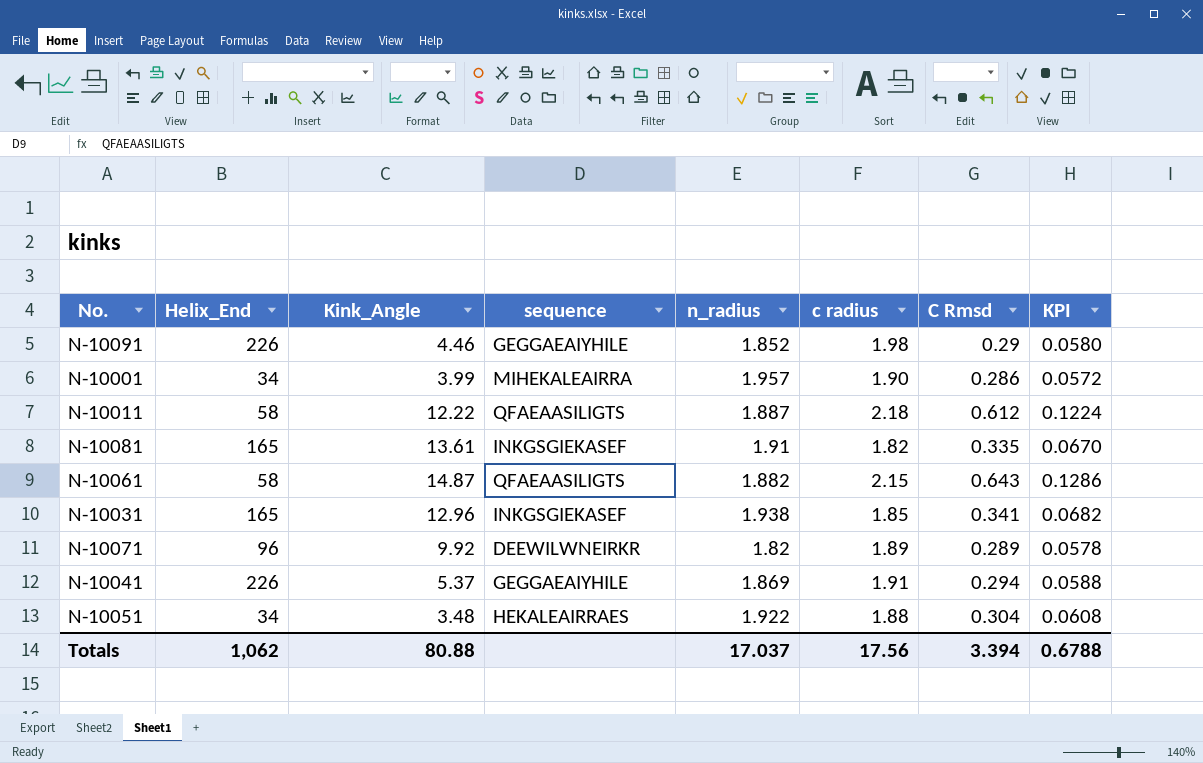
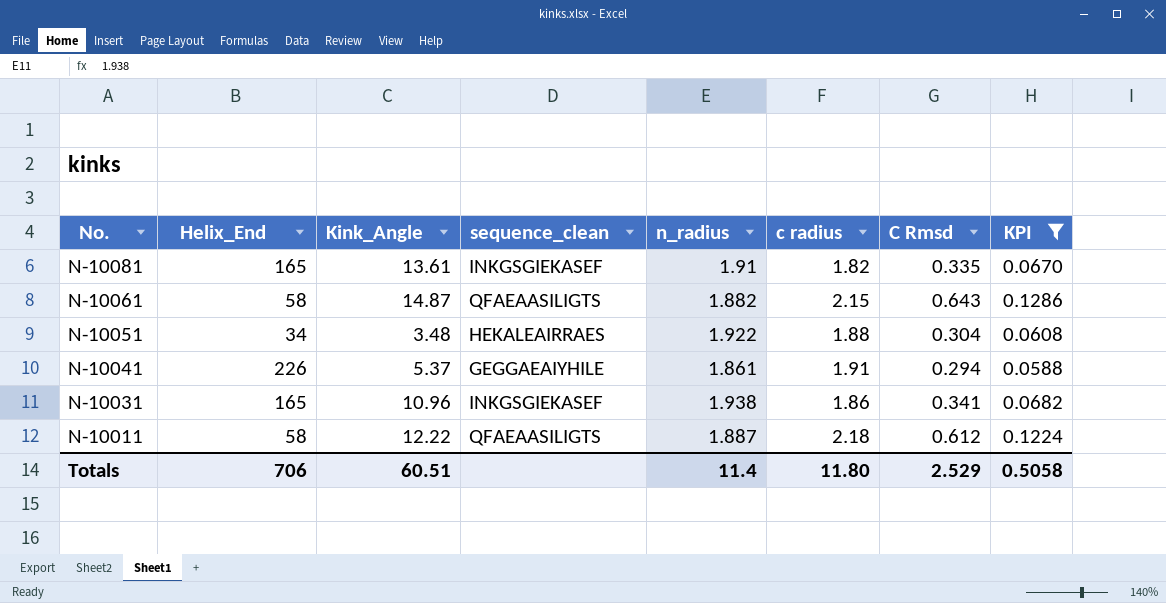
filter: none -> KPI >= 0.0588
row order: none -> No. descending
column name: sequence -> sequence_clean
N-10041 | n_radius: 1.869 -> 1.861
N-10031 | Kink_Angle: 12.96 -> 10.96
N-10031 | c radius: 1.85 -> 1.86
Totals | Helix_End: 1,062 -> 706
Totals | Kink_Angle: 80.88 -> 60.51
Totals | n_radius: 17.037 -> 11.4
Totals | c radius: 17.56 -> 11.80
Totals | C Rmsd: 3.394 -> 2.529
Totals | KPI: 0.6788 -> 0.5058

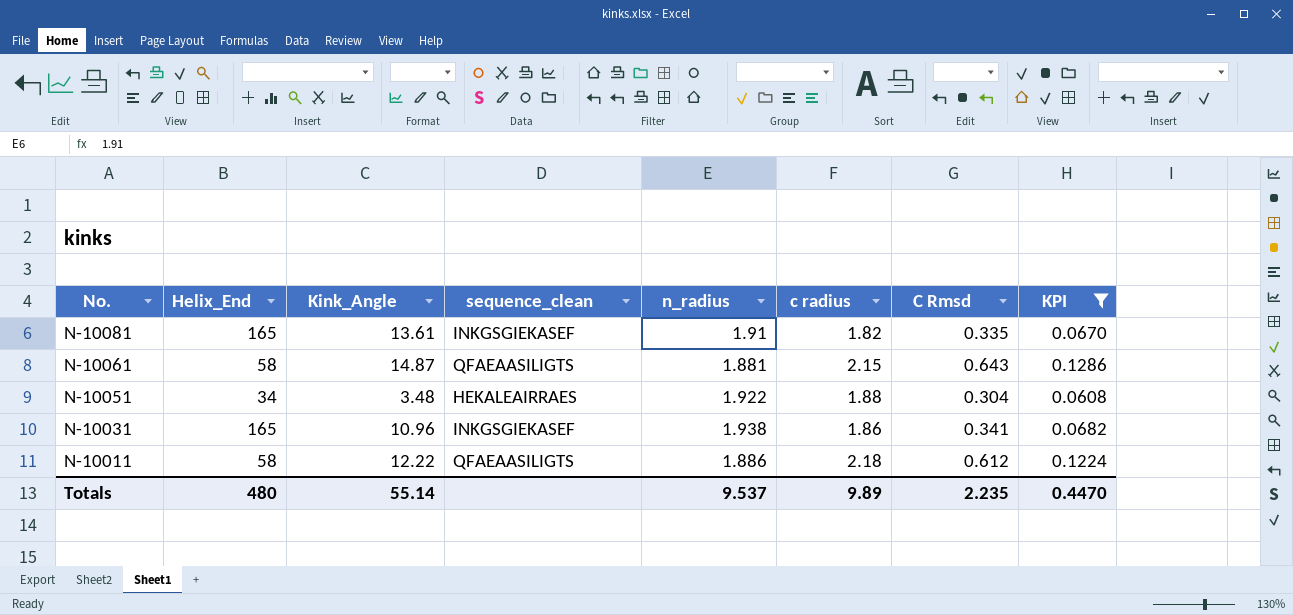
row N-10041: 226 | 5.37 | GEGGAEAIYHILE | 1.861 | 1.91 | 0.294 | 0.0588 -> none
N-10061 | n_radius: 1.882 -> 1.881
N-10011 | n_radius: 1.887 -> 1.886
Totals | Helix_End: 706 -> 480
Totals | Kink_Angle: 60.51 -> 55.14
Totals | n_radius: 11.4 -> 9.537
Totals | c radius: 11.80 -> 9.89
Totals | C Rmsd: 2.529 -> 2.235
Totals | KPI: 0.5058 -> 0.4470

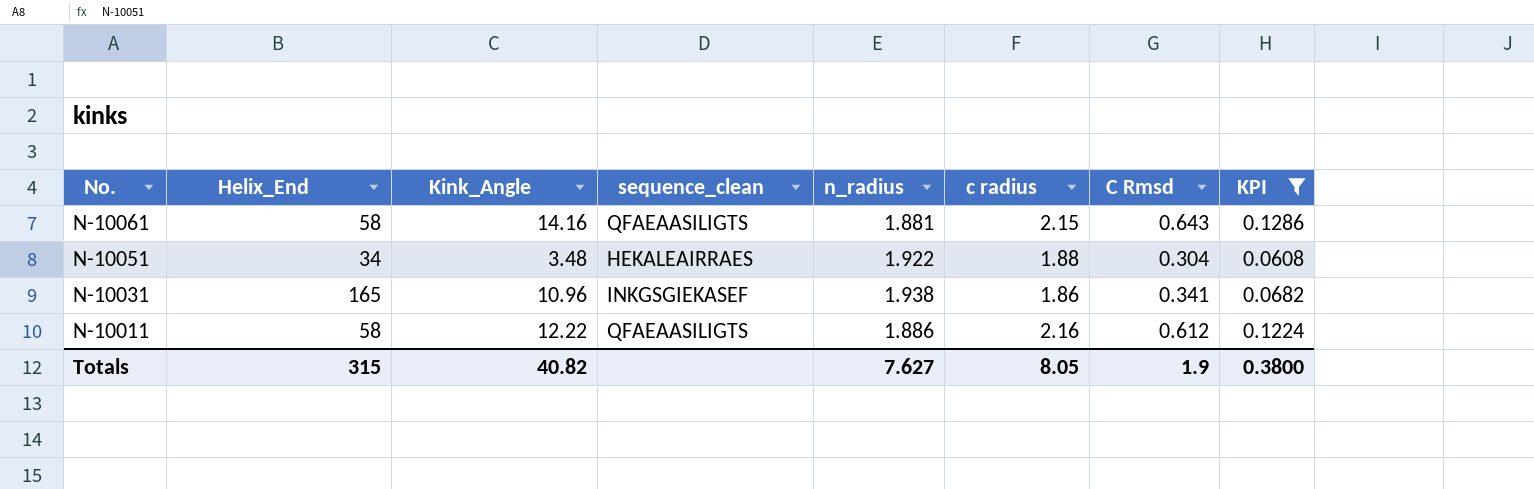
row N-10081: 165 | 13.61 | INKGSGIEKASEF | 1.91 | 1.82 | 0.335 | 0.0670 -> none
N-10061 | Kink_Angle: 14.87 -> 14.16
N-10011 | c radius: 2.18 -> 2.16
Totals | Helix_End: 480 -> 315
Totals | Kink_Angle: 55.14 -> 40.82
Totals | n_radius: 9.537 -> 7.627
Totals | c radius: 9.89 -> 8.05
Totals | C Rmsd: 2.235 -> 1.9
Totals | KPI: 0.4470 -> 0.3800

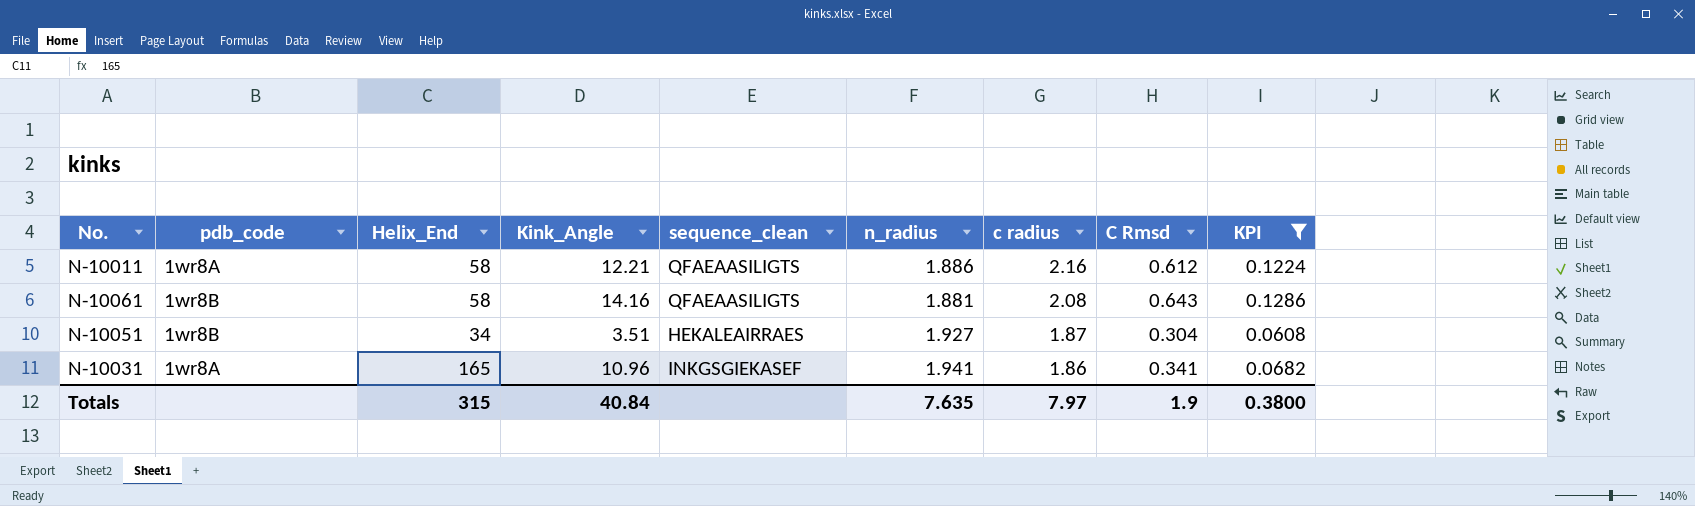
row order: No. descending -> c radius descending
column pdb_code | position: none -> 2
N-10011 | Kink_Angle: 12.22 -> 12.21
N-10061 | c radius: 2.15 -> 2.08
N-10051 | Kink_Angle: 3.48 -> 3.51
N-10051 | n_radius: 1.922 -> 1.927
N-10051 | c radius: 1.88 -> 1.87
N-10031 | n_radius: 1.938 -> 1.941
Totals | Kink_Angle: 40.82 -> 40.84
Totals | n_radius: 7.627 -> 7.635
Totals | c radius: 8.05 -> 7.97

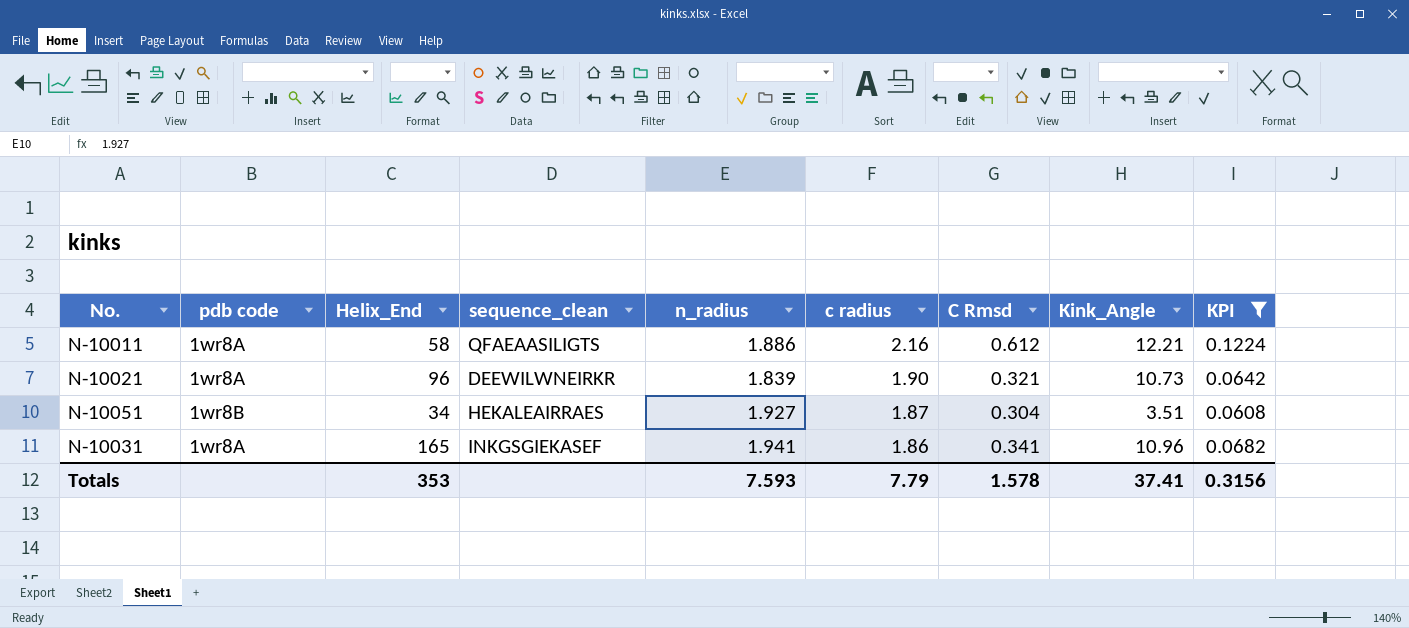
column name: pdb_code -> pdb code
column Kink_Angle | position: 4 -> 8
row N-10061: 1wr8B | 58 | 14.16 | QFAEAASILIGTS | 1.881 | 2.08 | 0.643 | 0.1286 -> none
row N-10021: none -> 1wr8A | 96 | DEEWILWNEIRKR | 1.839 | 1.90 | 0.321 | 10.73 | 0.0642
Totals | Helix_End: 315 -> 353
Totals | n_radius: 7.635 -> 7.593
Totals | c radius: 7.97 -> 7.79
Totals | C Rmsd: 1.9 -> 1.578
Totals | Kink_Angle: 40.84 -> 37.41
Totals | KPI: 0.3800 -> 0.3156

